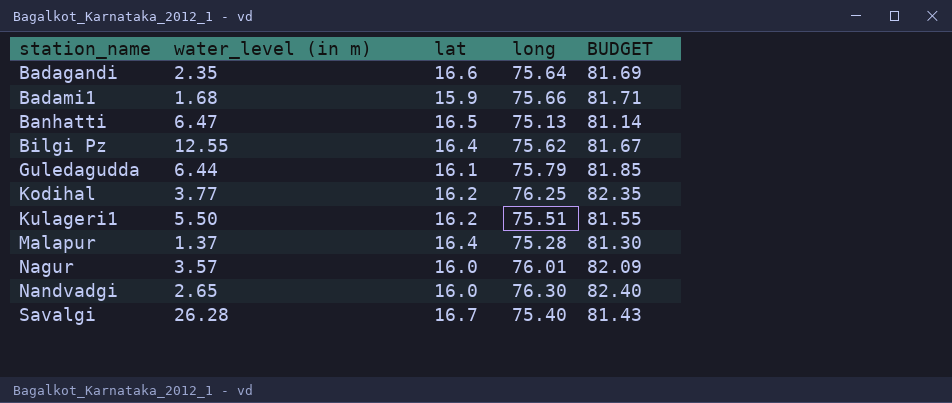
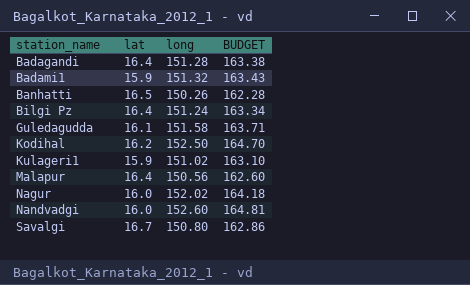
column water_level (in m) | position: 2 -> none
Badagandi | lat: 16.6 -> 16.4
Badagandi | long: 75.64 -> 151.28
Badagandi | BUDGET: 81.69 -> 163.38
Badami1 | long: 75.66 -> 151.32
Badami1 | BUDGET: 81.71 -> 163.43
Banhatti | long: 75.13 -> 150.26
Banhatti | BUDGET: 81.14 -> 162.28
Bilgi Pz | long: 75.62 -> 151.24
Bilgi Pz | BUDGET: 81.67 -> 163.34
Guledagudda | long: 75.79 -> 151.58
Guledagudda | BUDGET: 81.85 -> 163.71
Kodihal | long: 76.25 -> 152.50
Kodihal | BUDGET: 82.35 -> 164.70
Kulageri1 | lat: 16.2 -> 15.9
Kulageri1 | long: 75.51 -> 151.02
Kulageri1 | BUDGET: 81.55 -> 163.10
Malapur | long: 75.28 -> 150.56
Malapur | BUDGET: 81.30 -> 162.60
Nagur | long: 76.01 -> 152.02
Nagur | BUDGET: 82.09 -> 164.18
Nandvadgi | long: 76.30 -> 152.60
Nandvadgi | BUDGET: 82.40 -> 164.81
Savalgi | long: 75.40 -> 150.80
Savalgi | BUDGET: 81.43 -> 162.86

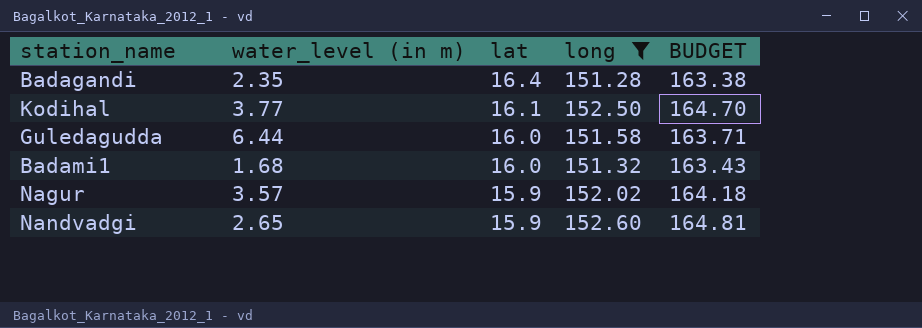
filter: none -> long >= 151.28
row order: station_name ascending -> lat descending
column water_level (in m) | position: none -> 2
Kodihal | lat: 16.2 -> 16.1
Guledagudda | lat: 16.1 -> 16.0
Badami1 | lat: 15.9 -> 16.0
Nagur | lat: 16.0 -> 15.9
Nandvadgi | lat: 16.0 -> 15.9

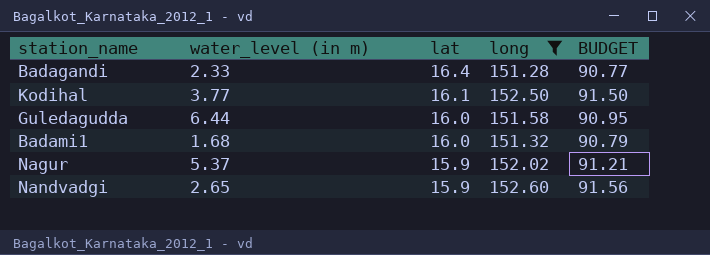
column BUDGET | formula: [long] * 1.08 -> [long] * 0.6
Badagandi | water_level (in m): 2.35 -> 2.33
Nagur | water_level (in m): 3.57 -> 5.37

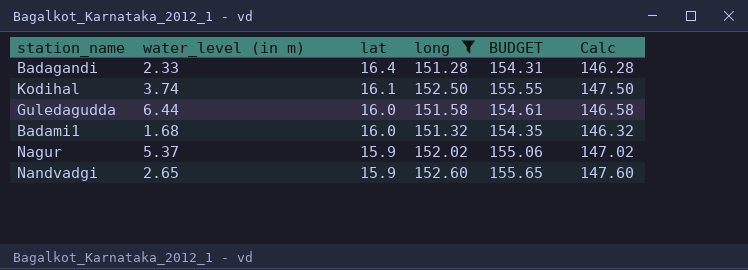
column BUDGET | formula: [long] * 0.6 -> [long] * 1.02
column Calc | formula: none -> [long] - 5
Kodihal | water_level (in m): 3.77 -> 3.74

